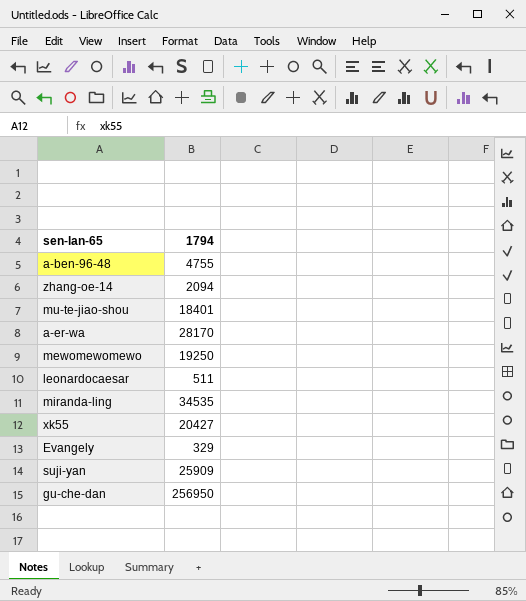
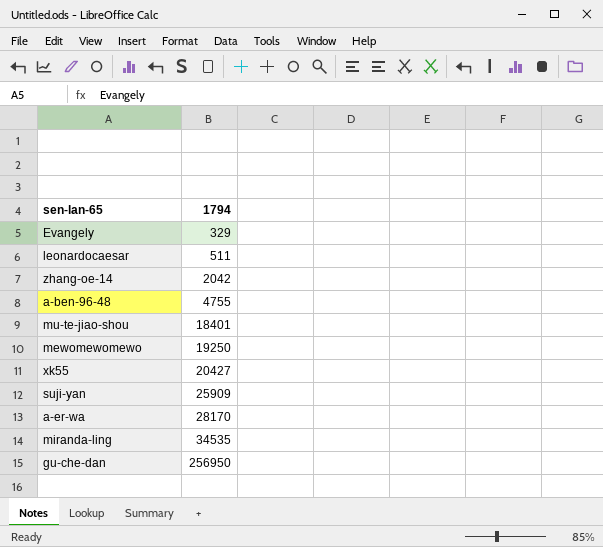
row order: none -> 1794 ascending
zhang-oe-14 | 1794: 2094 -> 2042

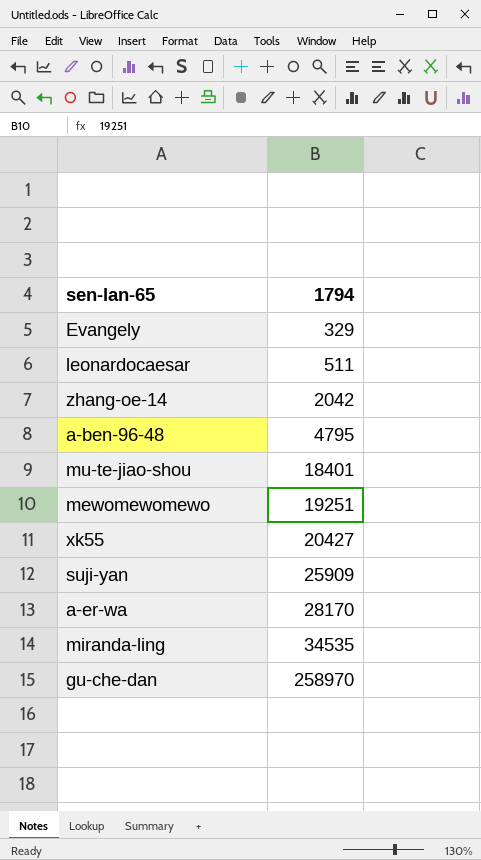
a-ben-96-48 | 1794: 4755 -> 4795
mewomewomewo | 1794: 19250 -> 19251
gu-che-dan | 1794: 256950 -> 258970

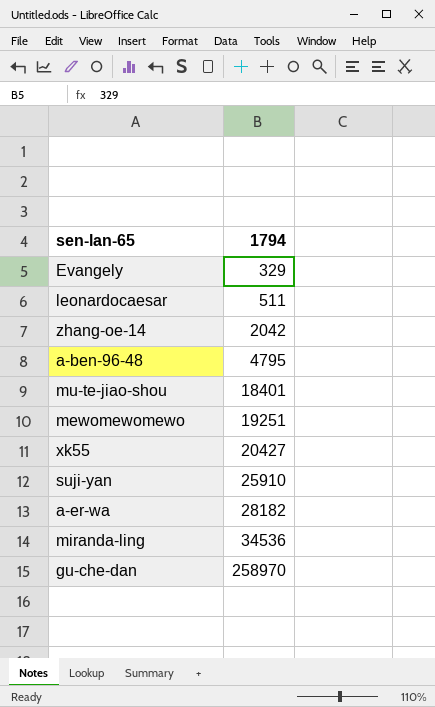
suji-yan | 1794: 25909 -> 25910
a-er-wa | 1794: 28170 -> 28182
miranda-ling | 1794: 34535 -> 34536

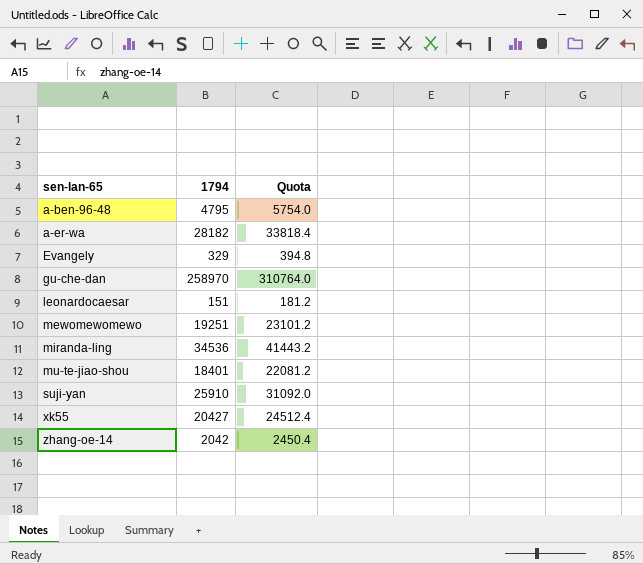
row order: 1794 ascending -> sen-lan-65 ascending
column Quota | formula: none -> [1794] * 1.2
leonardocaesar | 1794: 511 -> 151

